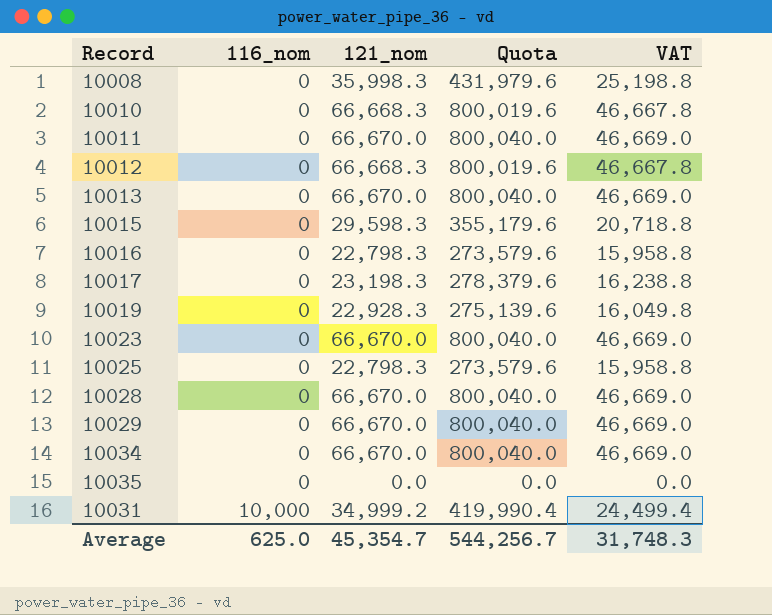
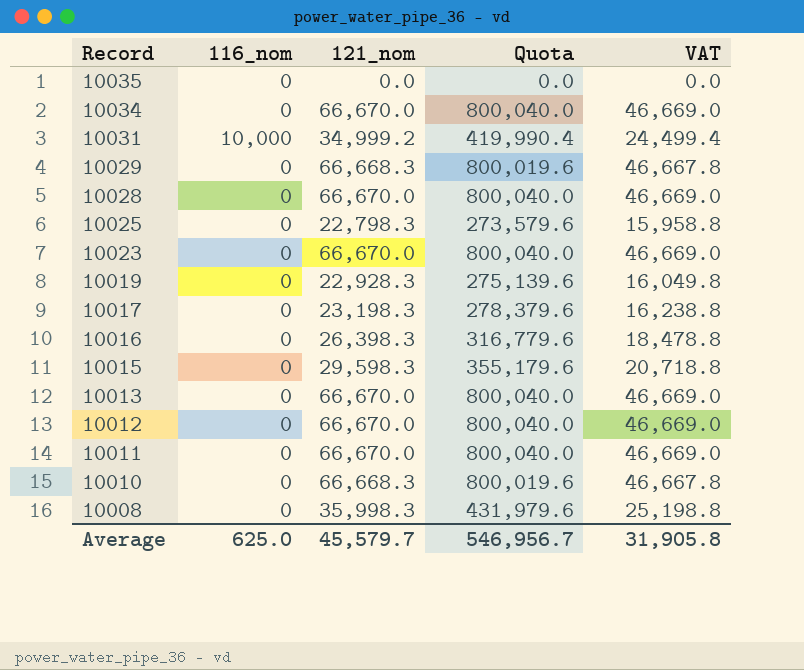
row order: 116_nom ascending -> Record descending
10029 | 121_nom: 66,670.0 -> 66,668.3
10029 | Quota: 800,040.0 -> 800,019.6
10029 | VAT: 46,669.0 -> 46,667.8
10016 | 121_nom: 22,798.3 -> 26,398.3
10016 | Quota: 273,579.6 -> 316,779.6
10016 | VAT: 15,958.8 -> 18,478.8
10012 | 121_nom: 66,668.3 -> 66,670.0
10012 | Quota: 800,019.6 -> 800,040.0
10012 | VAT: 46,667.8 -> 46,669.0
Average | 121_nom: 45,354.7 -> 45,579.7
Average | Quota: 544,256.7 -> 546,956.7
Average | VAT: 31,748.3 -> 31,905.8

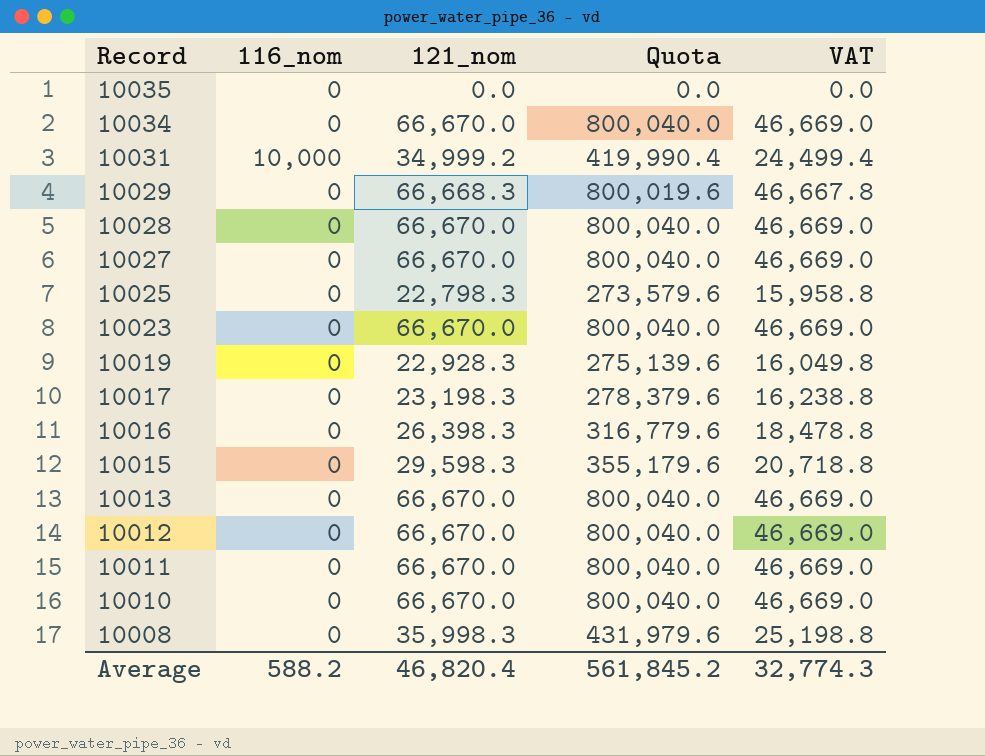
row 10027: none -> 0 | 66,670.0 | 800,040.0 | 46,669.0
10010 | 121_nom: 66,668.3 -> 66,670.0
10010 | Quota: 800,019.6 -> 800,040.0
10010 | VAT: 46,667.8 -> 46,669.0
Average | 116_nom: 625.0 -> 588.2
Average | 121_nom: 45,579.7 -> 46,820.4
Average | Quota: 546,956.7 -> 561,845.2
Average | VAT: 31,905.8 -> 32,774.3

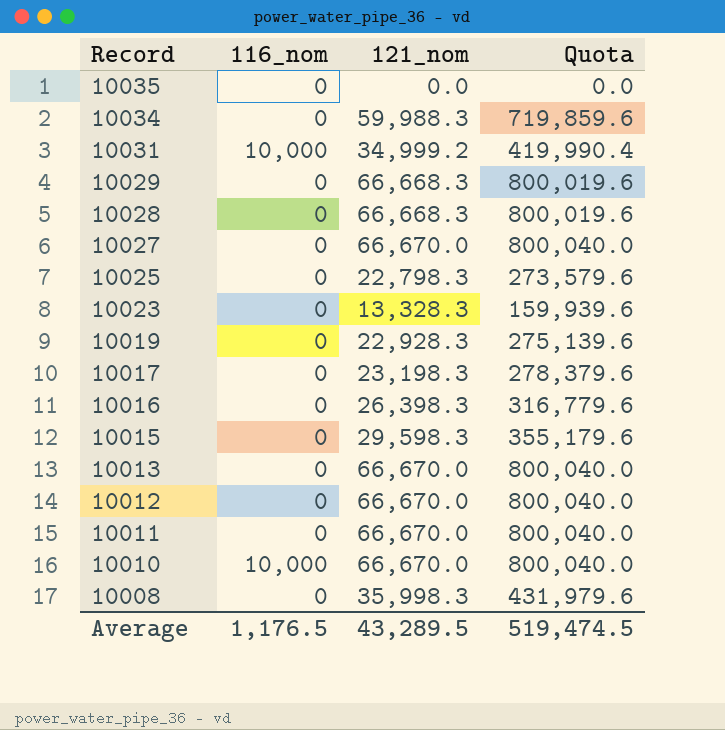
column VAT | formula: [121_nom] * 0.7 -> none
10034 | 121_nom: 66,670.0 -> 59,988.3
10034 | Quota: 800,040.0 -> 719,859.6
10028 | 121_nom: 66,670.0 -> 66,668.3
10028 | Quota: 800,040.0 -> 800,019.6
10023 | 121_nom: 66,670.0 -> 13,328.3
10023 | Quota: 800,040.0 -> 159,939.6
10010 | 116_nom: 0 -> 10,000
Average | 116_nom: 588.2 -> 1,176.5
Average | 121_nom: 46,820.4 -> 43,289.5
Average | Quota: 561,845.2 -> 519,474.5

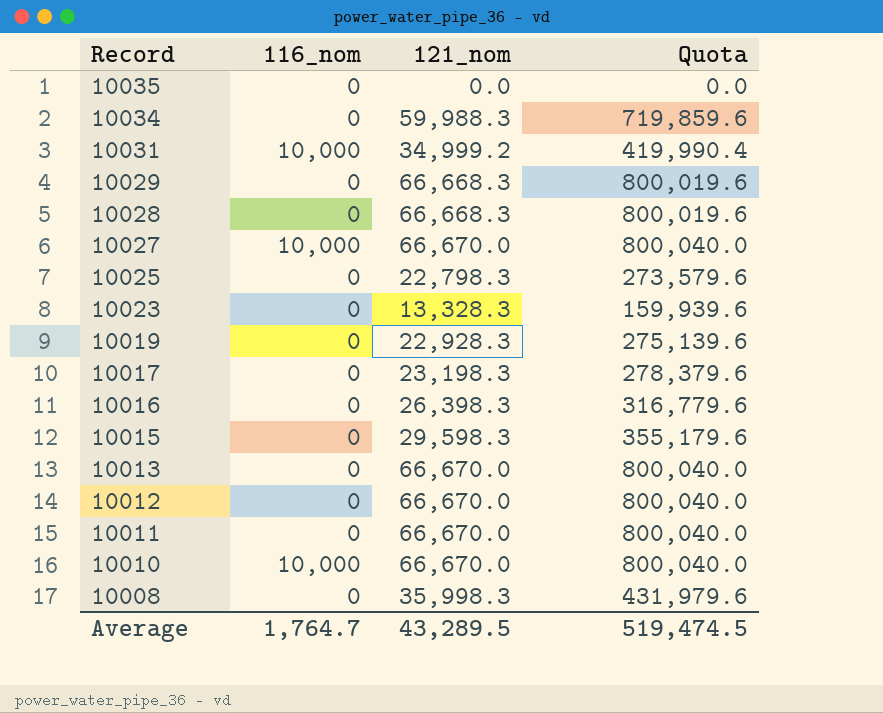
10027 | 116_nom: 0 -> 10,000
Average | 116_nom: 1,176.5 -> 1,764.7

